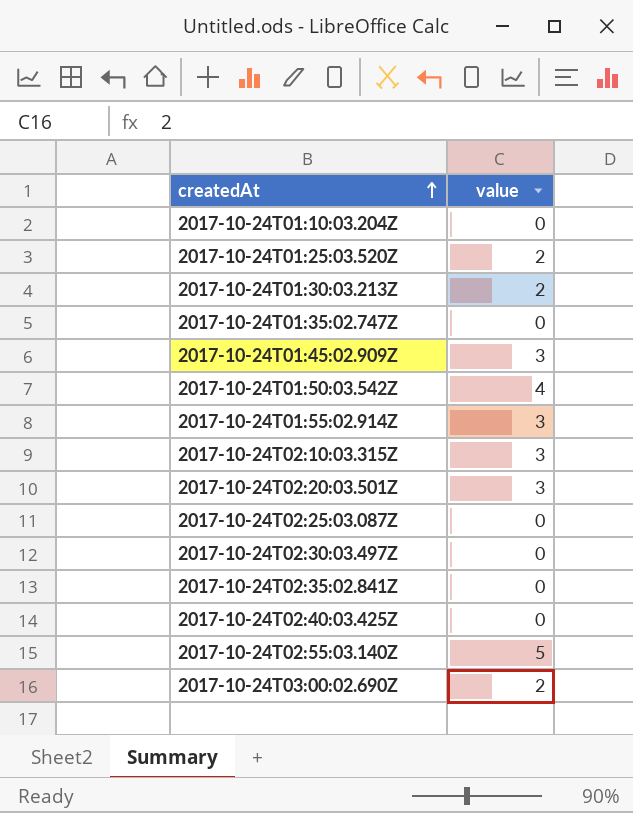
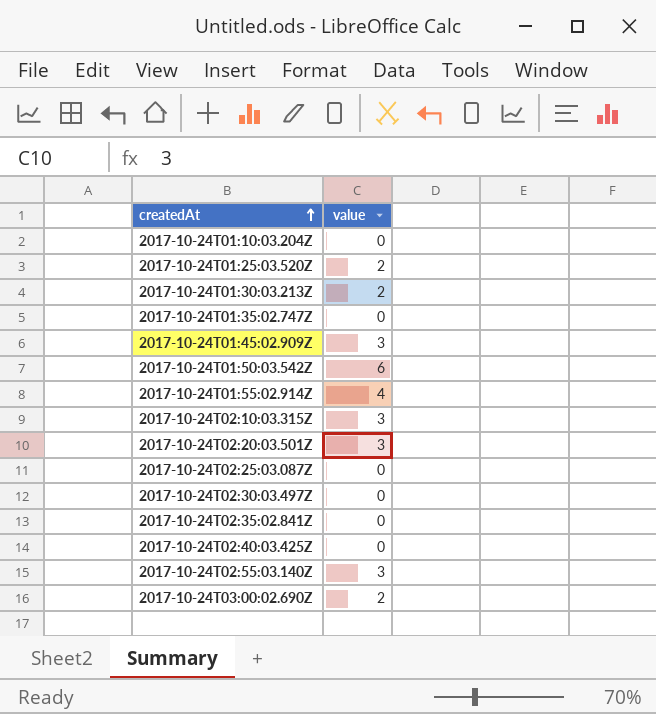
2017-10-24T01:50:03.542Z | value: 4 -> 6
2017-10-24T01:55:02.914Z | value: 3 -> 4
2017-10-24T02:55:03.140Z | value: 5 -> 3

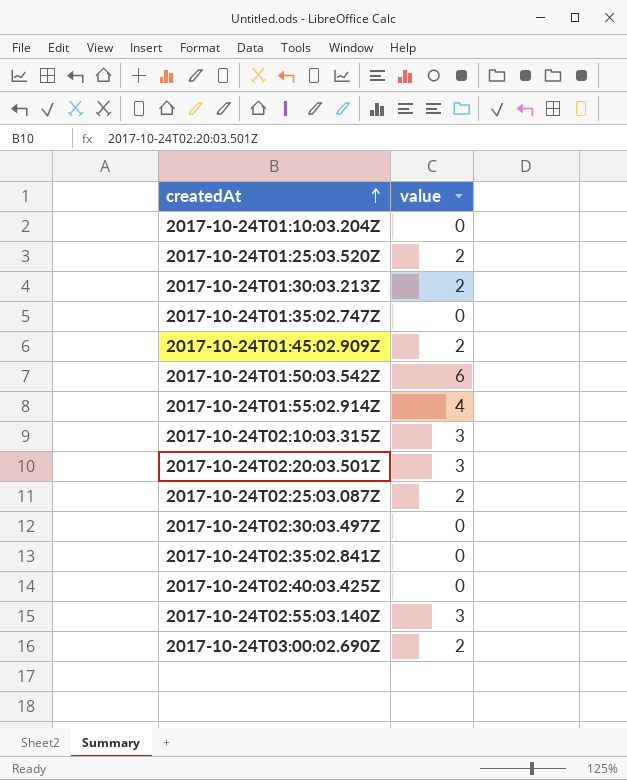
2017-10-24T01:45:02.909Z | value: 3 -> 2
2017-10-24T02:25:03.087Z | value: 0 -> 2

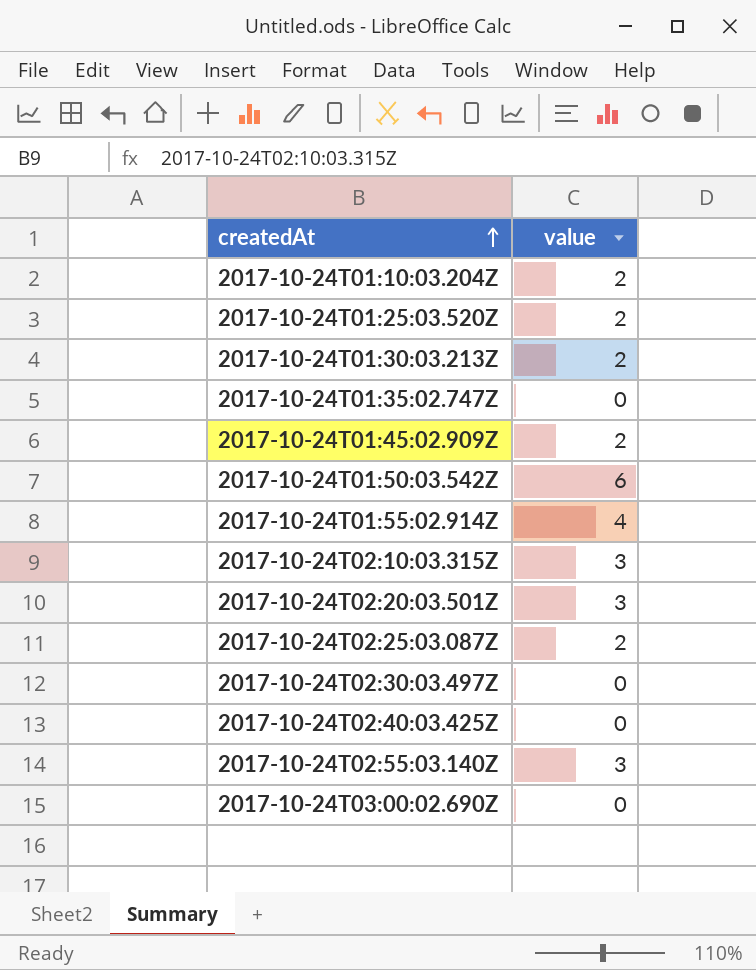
row 2017-10-24T02:35:02.841Z: 0 -> none
2017-10-24T01:10:03.204Z | value: 0 -> 2
2017-10-24T03:00:02.690Z | value: 2 -> 0

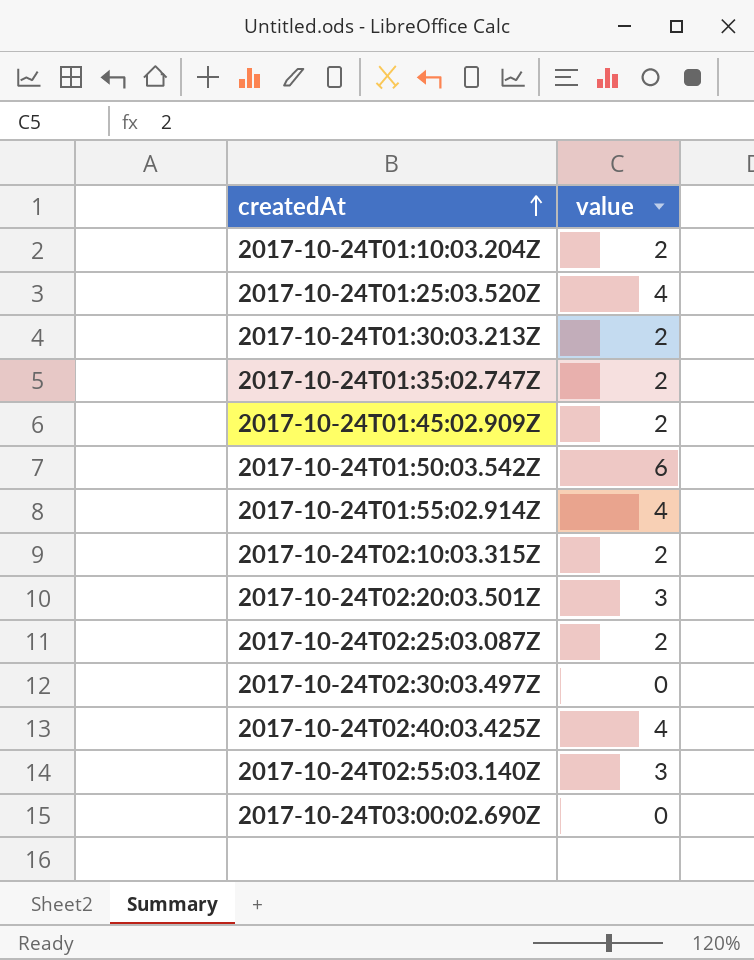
2017-10-24T01:25:03.520Z | value: 2 -> 4
2017-10-24T01:35:02.747Z | value: 0 -> 2
2017-10-24T02:10:03.315Z | value: 3 -> 2
2017-10-24T02:40:03.425Z | value: 0 -> 4

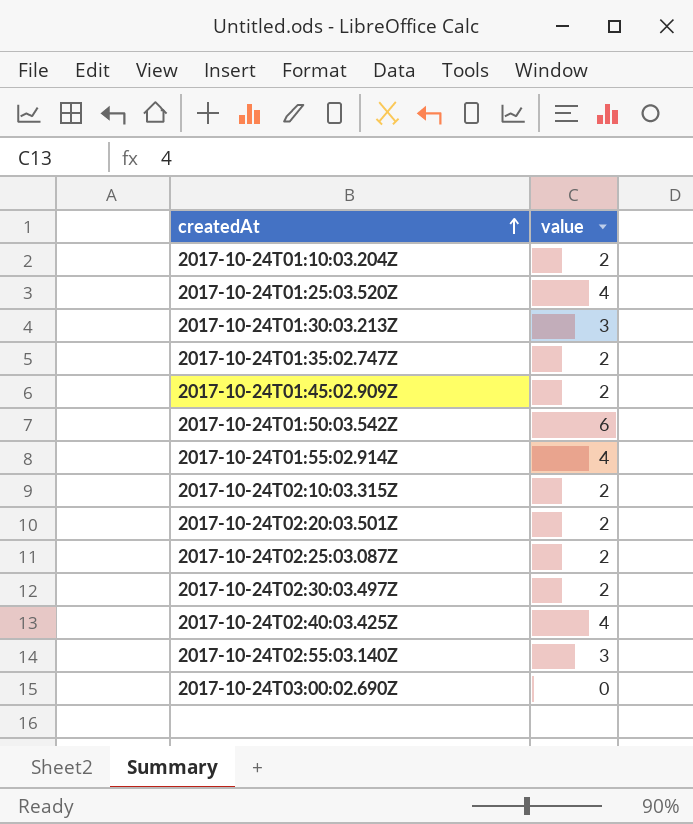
2017-10-24T01:30:03.213Z | value: 2 -> 3
2017-10-24T02:20:03.501Z | value: 3 -> 2
2017-10-24T02:30:03.497Z | value: 0 -> 2

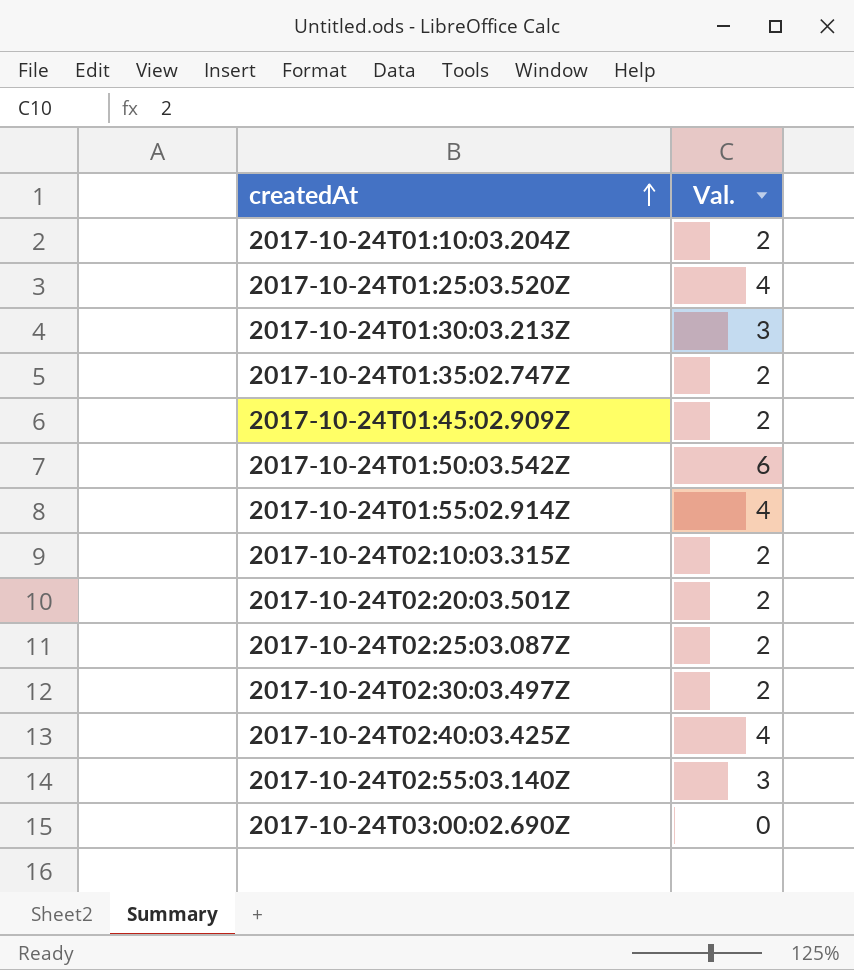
column name: value -> Val.

